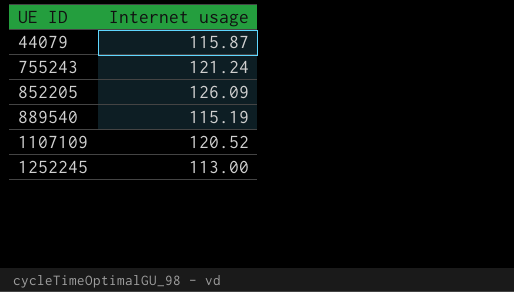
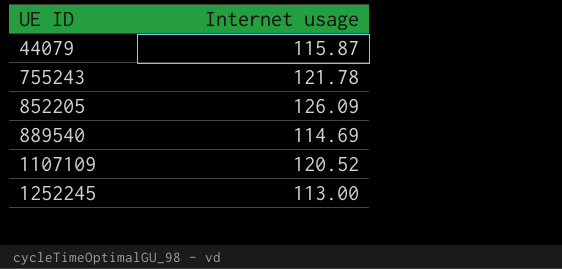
755243 | Internet usage: 121.24 -> 121.78
889540 | Internet usage: 115.19 -> 114.69

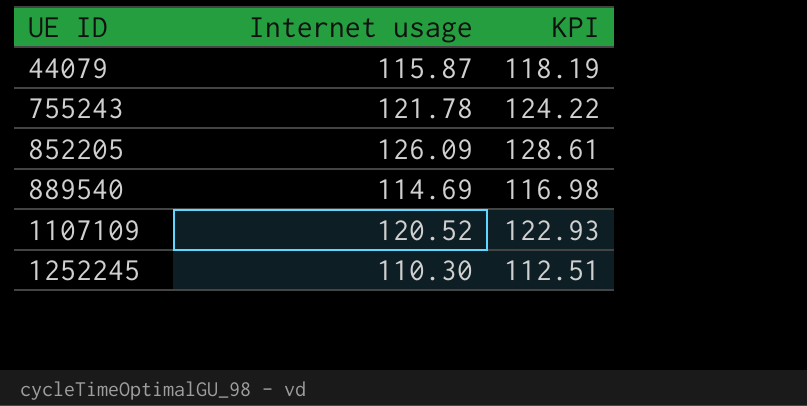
column KPI | formula: none -> [Internet usage] * 1.02
1252245 | Internet usage: 113.00 -> 110.30

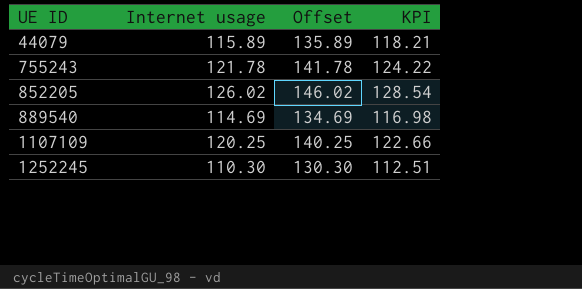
column Offset | formula: none -> [Internet usage] + 20
44079 | Internet usage: 115.87 -> 115.89
44079 | KPI: 118.19 -> 118.21
852205 | Internet usage: 126.09 -> 126.02
852205 | KPI: 128.61 -> 128.54
1107109 | Internet usage: 120.52 -> 120.25
1107109 | KPI: 122.93 -> 122.66

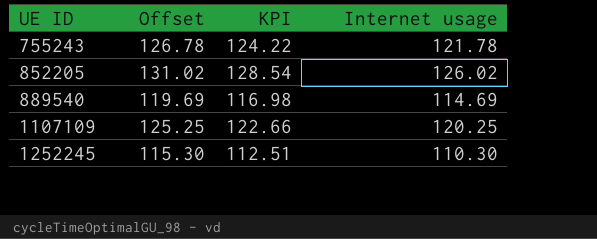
column Offset | formula: [Internet usage] + 20 -> [Internet usage] + 5
column Internet usage | position: 2 -> 4
row 44079: 115.89 | 135.89 | 118.21 -> none

